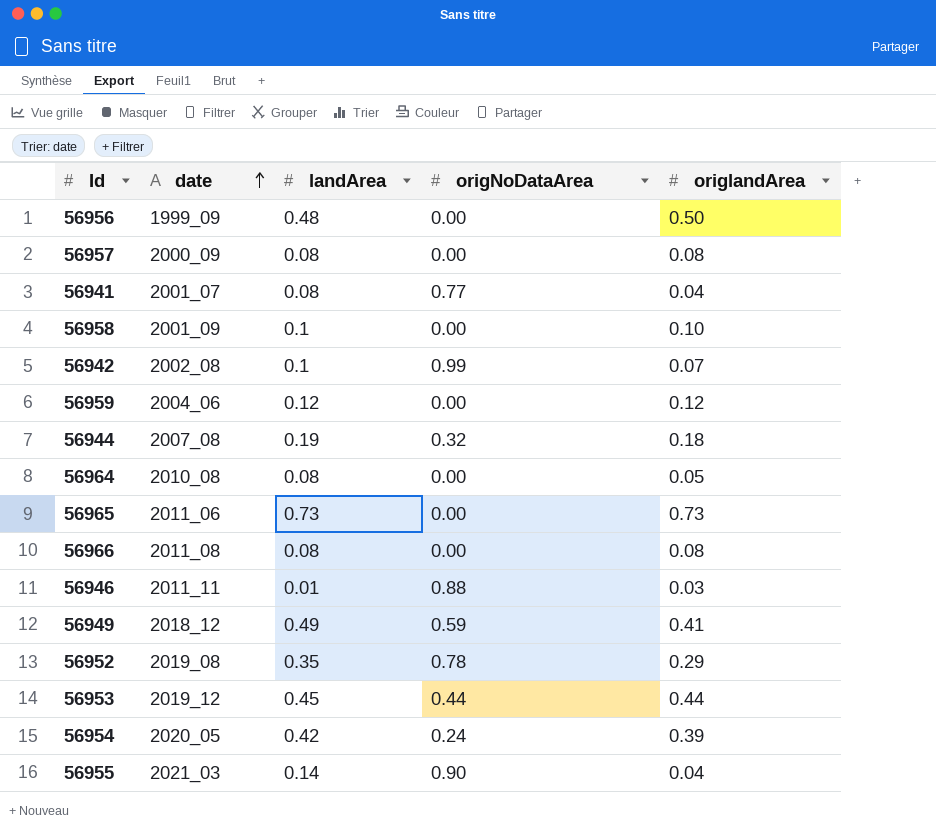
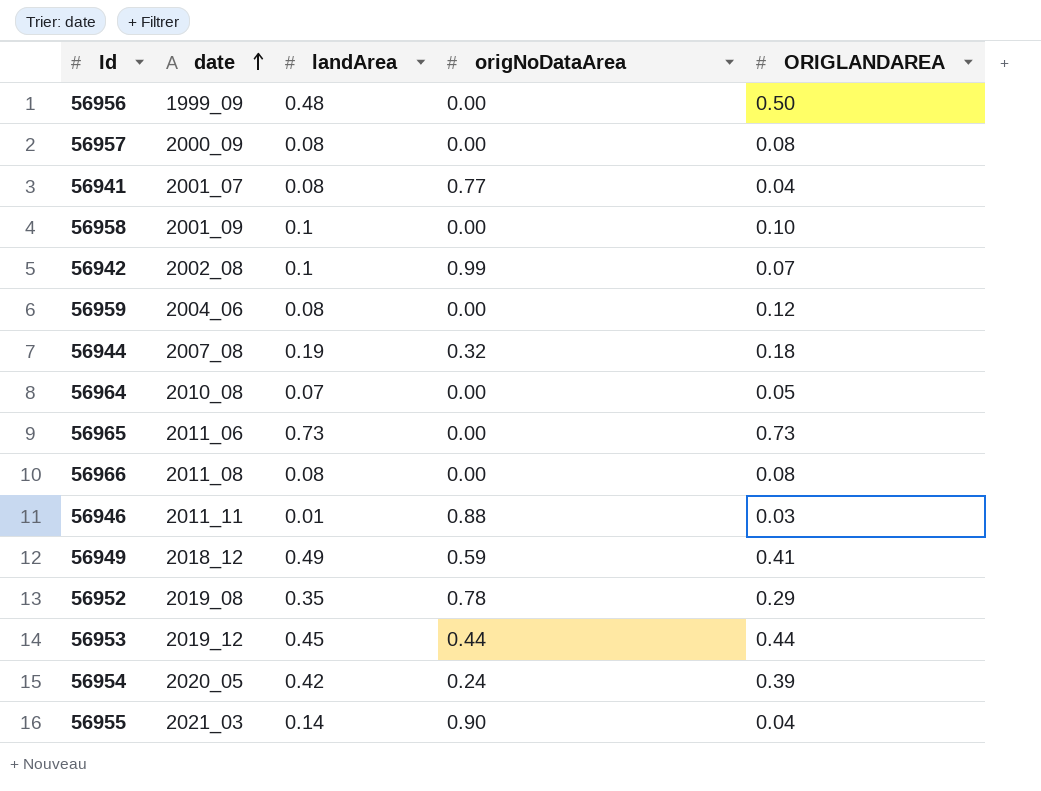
column name: origlandArea -> ORIGLANDAREA
56959 | landArea: 0.12 -> 0.08
56964 | landArea: 0.08 -> 0.07

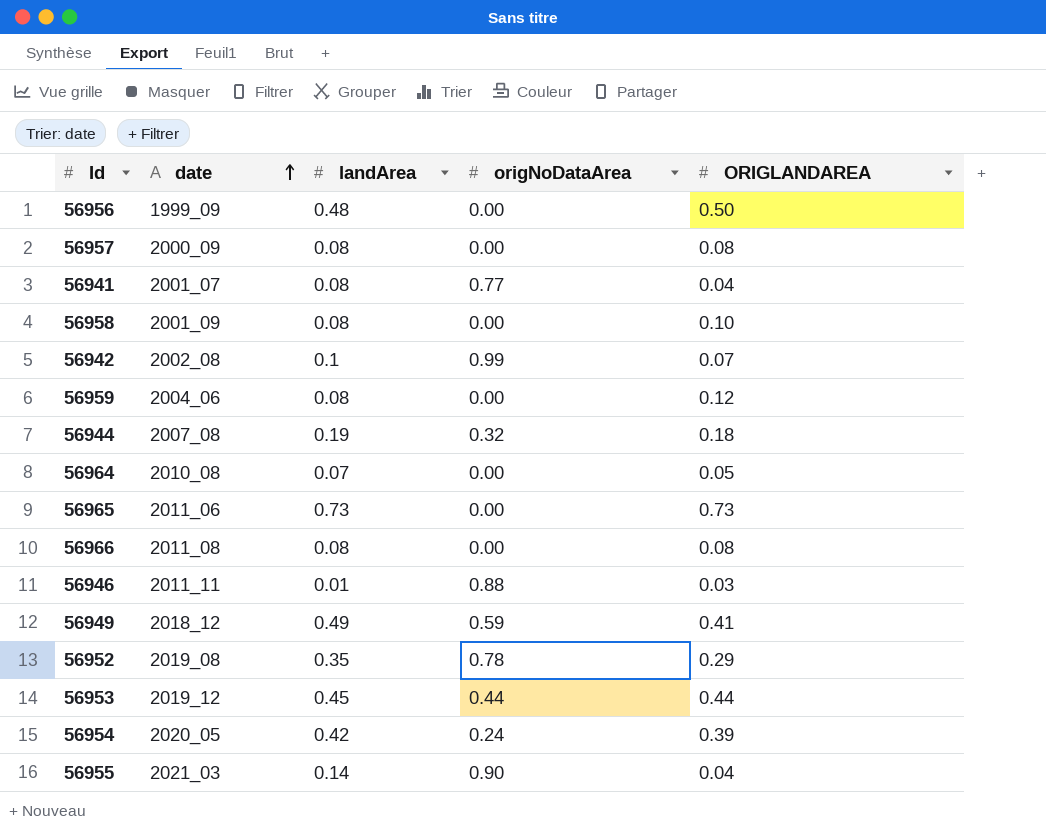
56958 | landArea: 0.1 -> 0.08

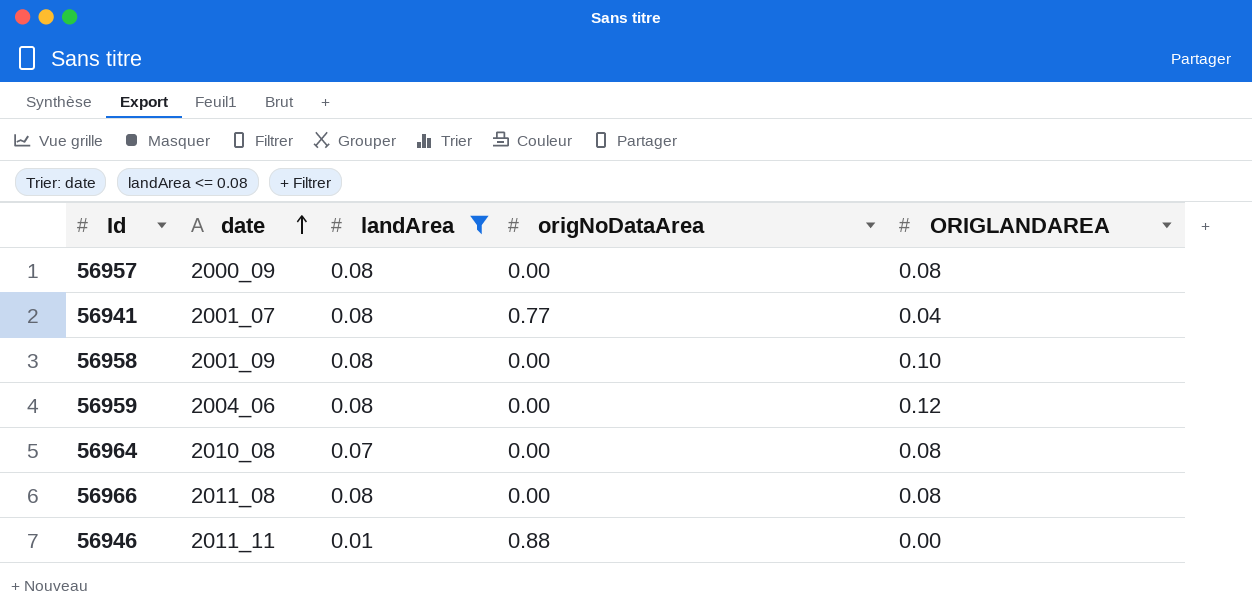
filter: none -> landArea <= 0.08
56964 | ORIGLANDAREA: 0.05 -> 0.08
56946 | ORIGLANDAREA: 0.03 -> 0.00

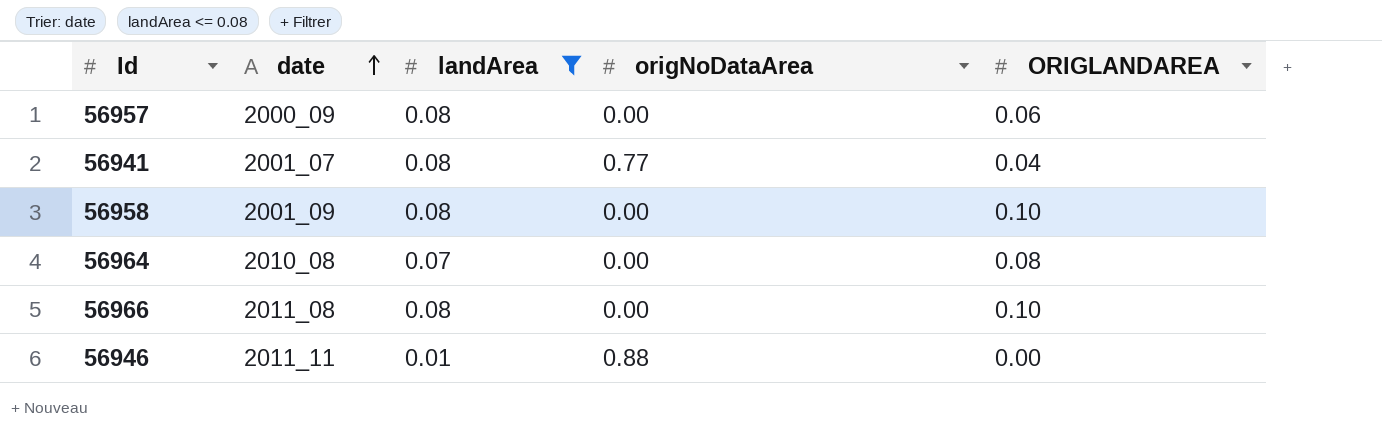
row 56959: 2004_06 | 0.08 | 0.00 | 0.12 -> none
56957 | ORIGLANDAREA: 0.08 -> 0.06
56966 | ORIGLANDAREA: 0.08 -> 0.10

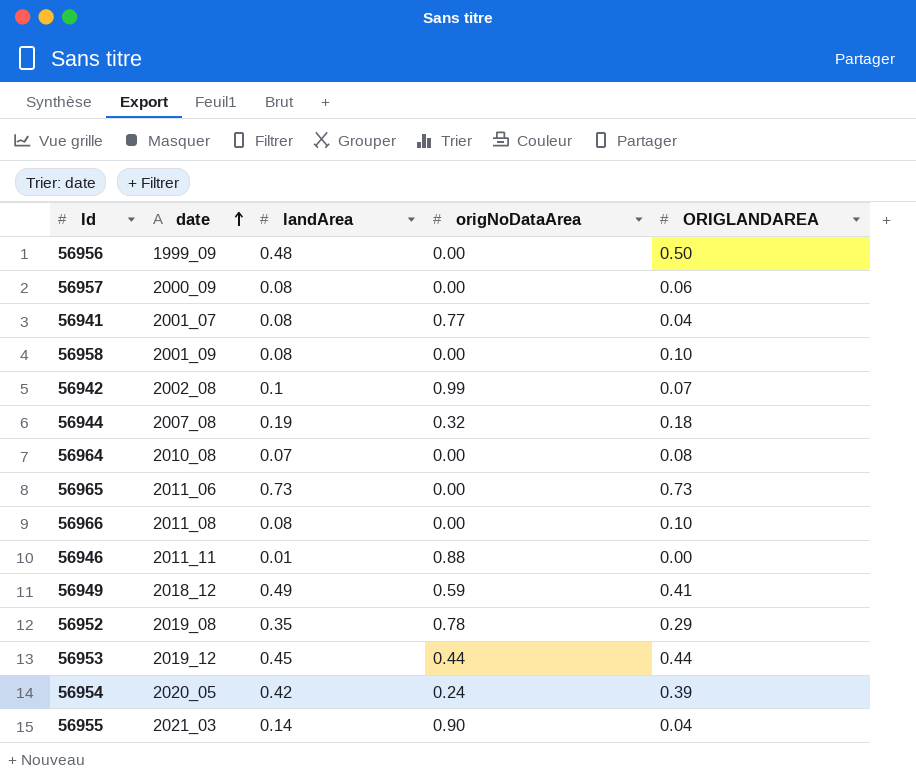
filter: landArea <= 0.08 -> none

